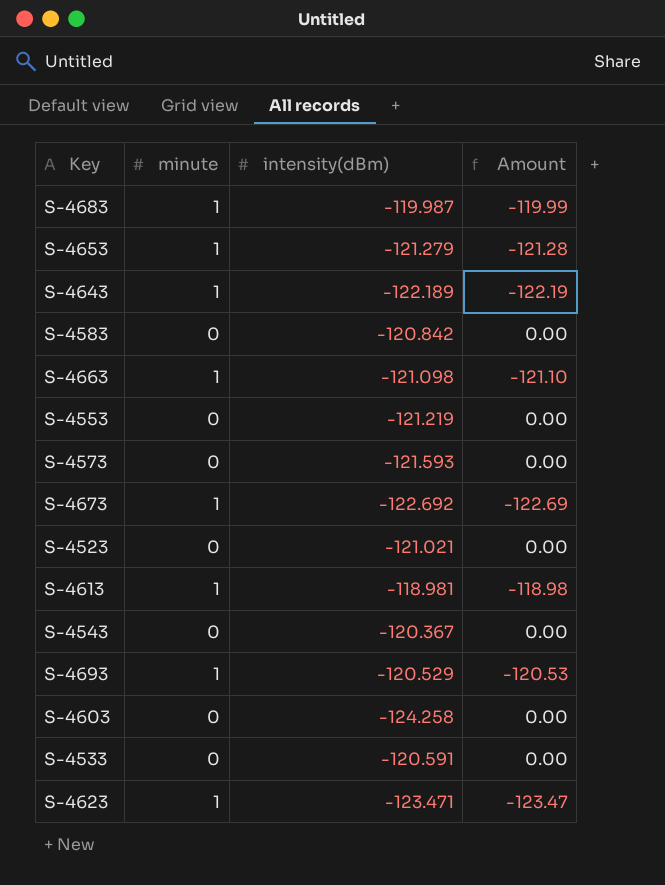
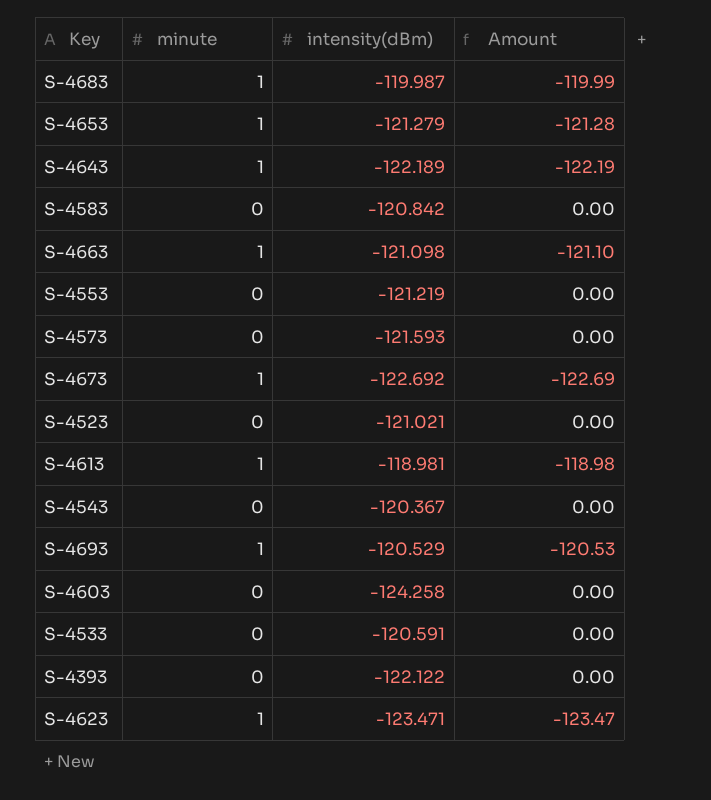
row S-4393: none -> 0 | -122.122 | 0.00

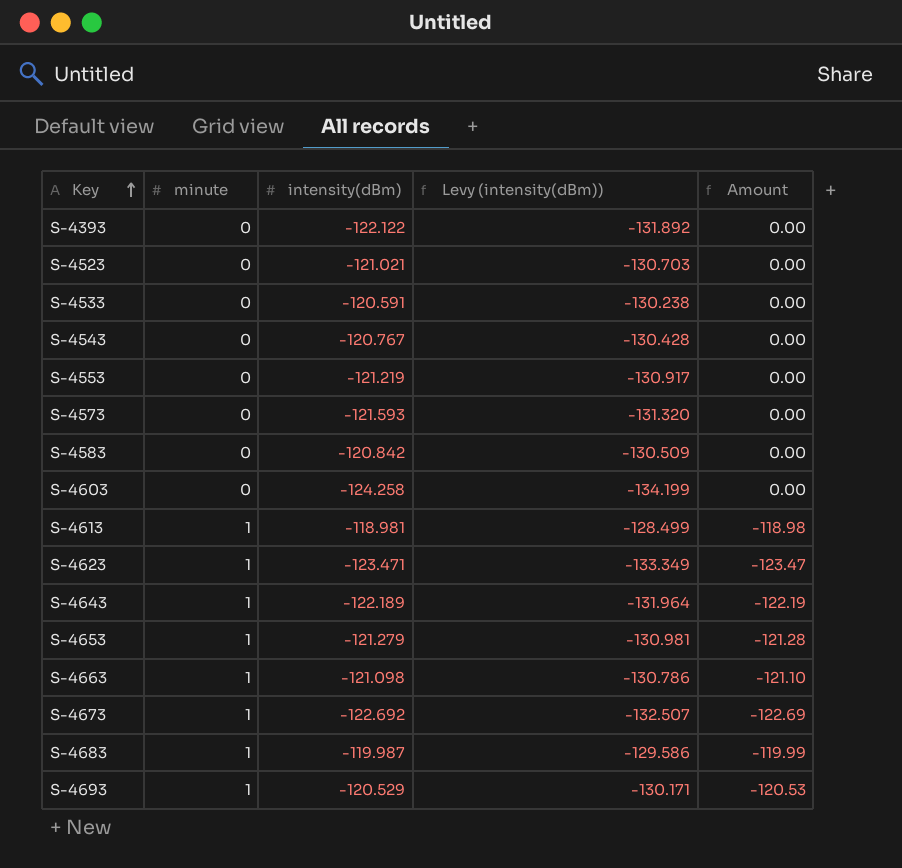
row order: none -> Key ascending
column Levy (intensity(dBm)) | formula: none -> [intensity(dBm)] * 1.08
S-4543 | intensity(dBm): -120.367 -> -120.767

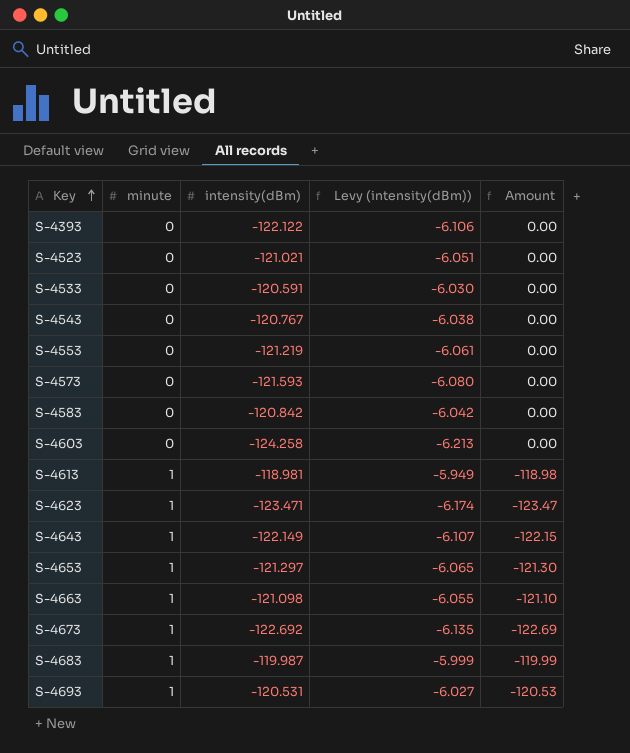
column Levy (intensity(dBm)) | formula: [intensity(dBm)] * 1.08 -> [intensity(dBm)] * 0.05
S-4643 | intensity(dBm): -122.189 -> -122.149
S-4643 | Amount: -122.19 -> -122.15
S-4653 | intensity(dBm): -121.279 -> -121.297
S-4653 | Amount: -121.28 -> -121.30
S-4693 | intensity(dBm): -120.529 -> -120.531

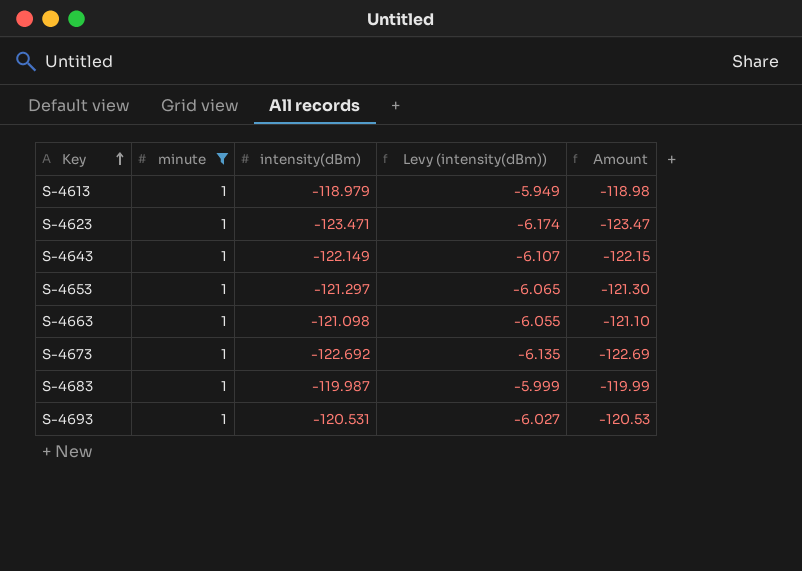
filter: none -> minute = 1
S-4613 | intensity(dBm): -118.981 -> -118.979

